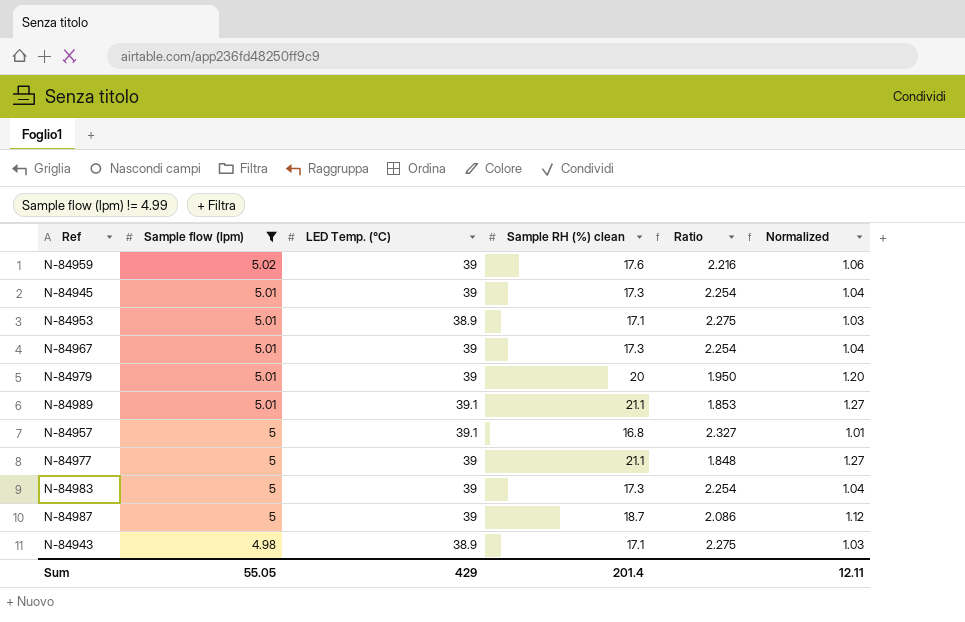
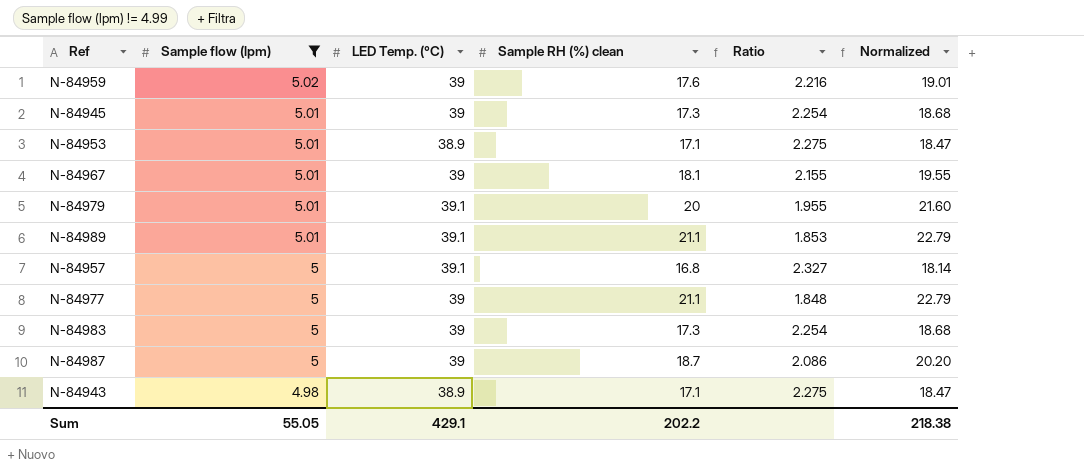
column Normalized | formula: [Sample RH (%) clean] * 0.06 -> [Sample RH (%) clean] * 1.08
N-84967 | Sample RH (%) clean: 17.3 -> 18.1
N-84967 | Ratio: 2.254 -> 2.155
N-84979 | LED Temp. (°C): 39 -> 39.1
N-84979 | Ratio: 1.950 -> 1.955
Sum | LED Temp. (°C): 429 -> 429.1
Sum | Sample RH (%) clean: 201.4 -> 202.2
Sum | Normalized: 12.11 -> 218.38

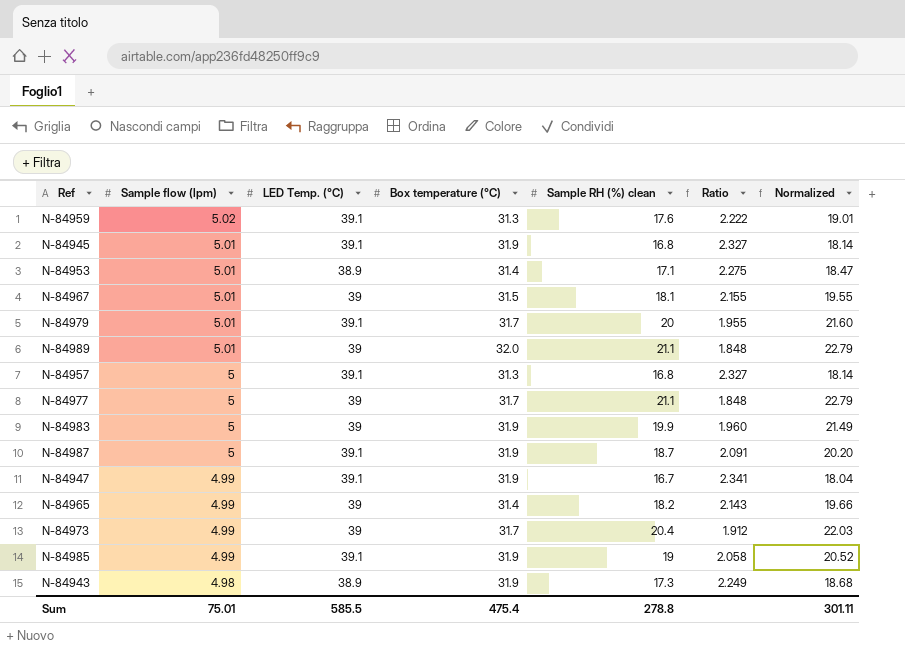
filter: Sample flow (lpm) != 4.99 -> none
column Box temperature (°C) | position: none -> 4
N-84959 | LED Temp. (°C): 39 -> 39.1
N-84959 | Ratio: 2.216 -> 2.222
N-84945 | LED Temp. (°C): 39 -> 39.1
N-84945 | Sample RH (%) clean: 17.3 -> 16.8
N-84945 | Ratio: 2.254 -> 2.327
N-84945 | Normalized: 18.68 -> 18.14
N-84989 | LED Temp. (°C): 39.1 -> 39
N-84989 | Ratio: 1.853 -> 1.848
N-84983 | Sample RH (%) clean: 17.3 -> 19.9
N-84983 | Ratio: 2.254 -> 1.960
N-84983 | Normalized: 18.68 -> 21.49
N-84987 | LED Temp. (°C): 39 -> 39.1
N-84987 | Ratio: 2.086 -> 2.091
N-84943 | Sample RH (%) clean: 17.1 -> 17.3
N-84943 | Ratio: 2.275 -> 2.249
N-84943 | Normalized: 18.47 -> 18.68
Sum | Sample flow (lpm): 55.05 -> 75.01
Sum | LED Temp. (°C): 429.1 -> 585.5
Sum | Sample RH (%) clean: 202.2 -> 278.8
Sum | Normalized: 218.38 -> 301.11

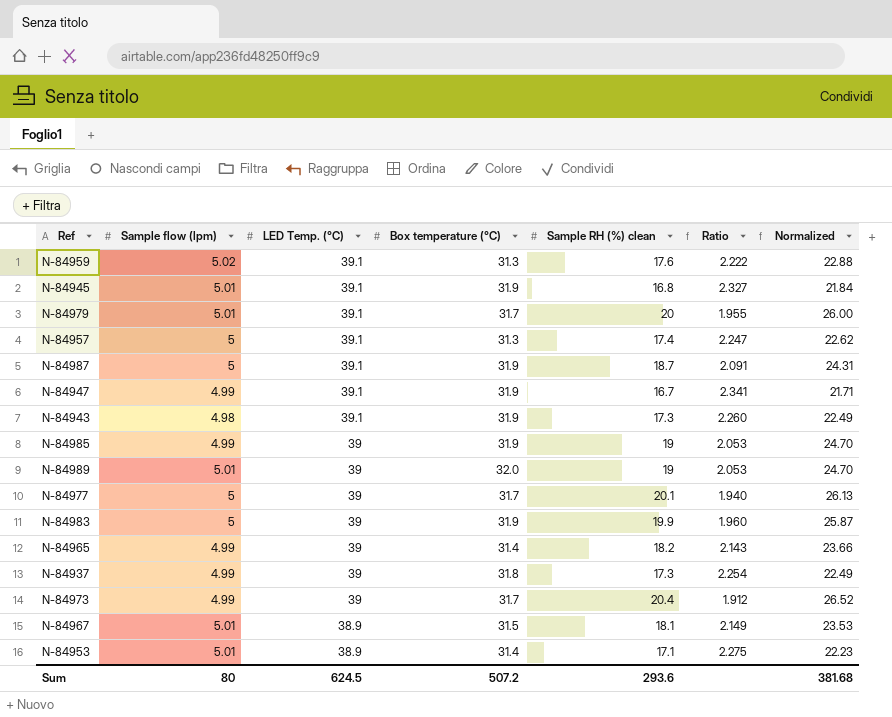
row order: Sample flow (lpm) descending -> LED Temp. (°C) descending
column Normalized | formula: [Sample RH (%) clean] * 1.08 -> [Sample RH (%) clean] * 1.3
N-84957 | Sample RH (%) clean: 16.8 -> 17.4
N-84957 | Ratio: 2.327 -> 2.247
N-84943 | LED Temp. (°C): 38.9 -> 39.1
N-84943 | Ratio: 2.249 -> 2.260
N-84985 | LED Temp. (°C): 39.1 -> 39
N-84985 | Ratio: 2.058 -> 2.053
N-84989 | Sample RH (%) clean: 21.1 -> 19
N-84989 | Ratio: 1.848 -> 2.053
N-84977 | Sample RH (%) clean: 21.1 -> 20.1
N-84977 | Ratio: 1.848 -> 1.940
row N-84937: none -> 4.99 | 39 | 31.8 | 17.3 | 2.254 | 22.49
N-84967 | LED Temp. (°C): 39 -> 38.9
N-84967 | Ratio: 2.155 -> 2.149
Sum | Sample flow (lpm): 75.01 -> 80
Sum | LED Temp. (°C): 585.5 -> 624.5
Sum | Box temperature (°C): 475.4 -> 507.2
Sum | Sample RH (%) clean: 278.8 -> 293.6
Sum | Normalized: 301.11 -> 381.68

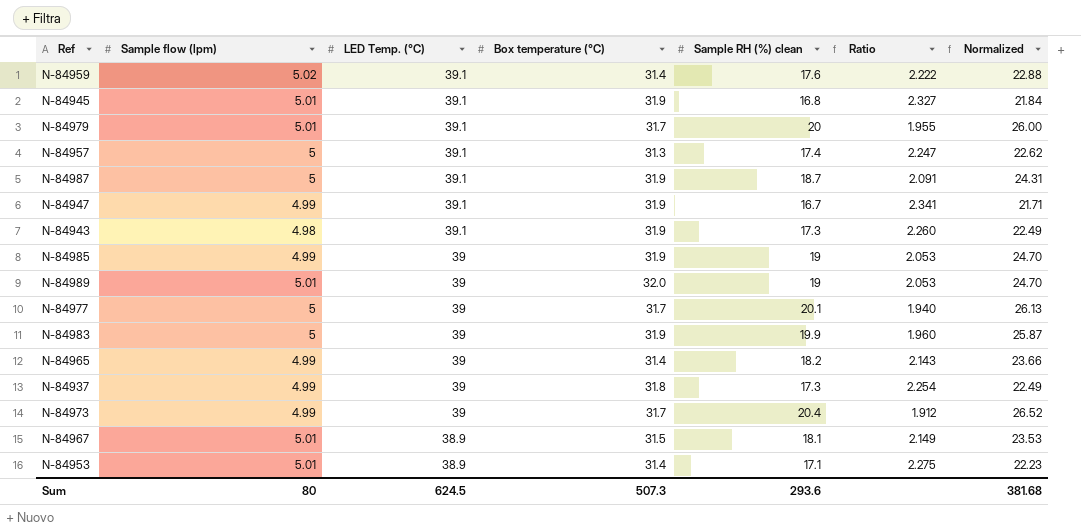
N-84959 | Box temperature (°C): 31.3 -> 31.4
Sum | Box temperature (°C): 507.2 -> 507.3

